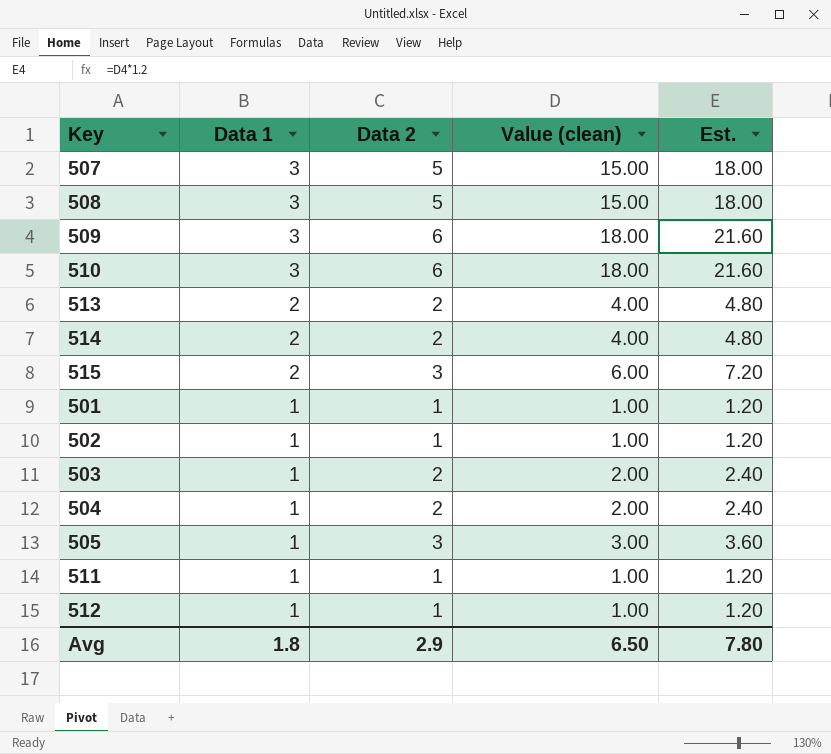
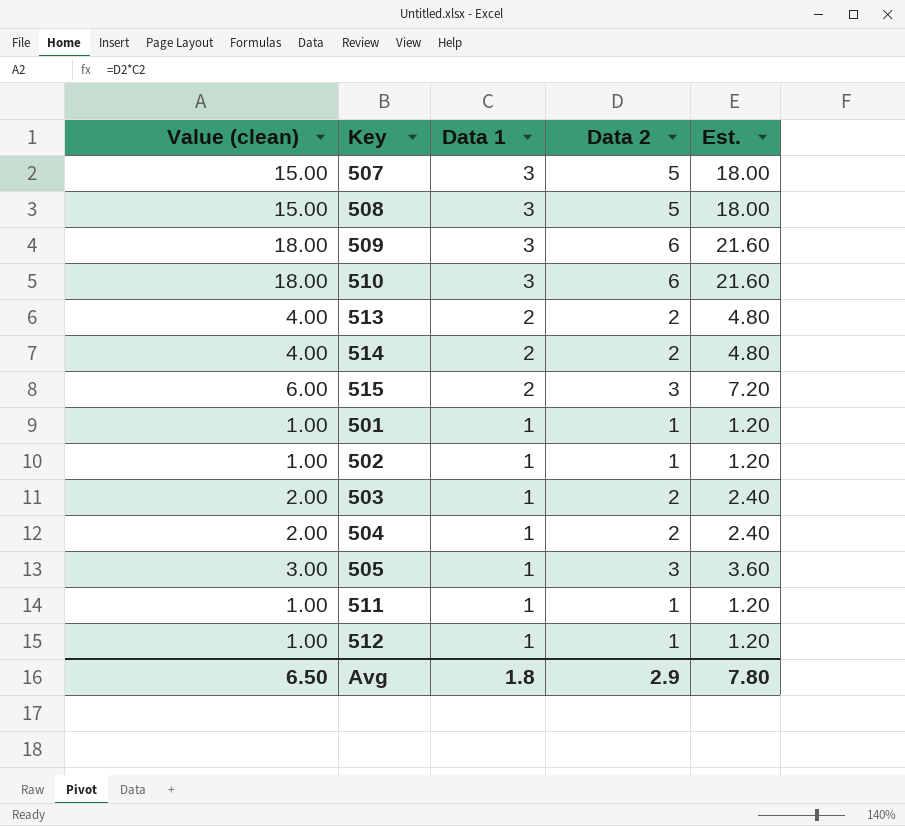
column Value (clean) | position: 4 -> 1

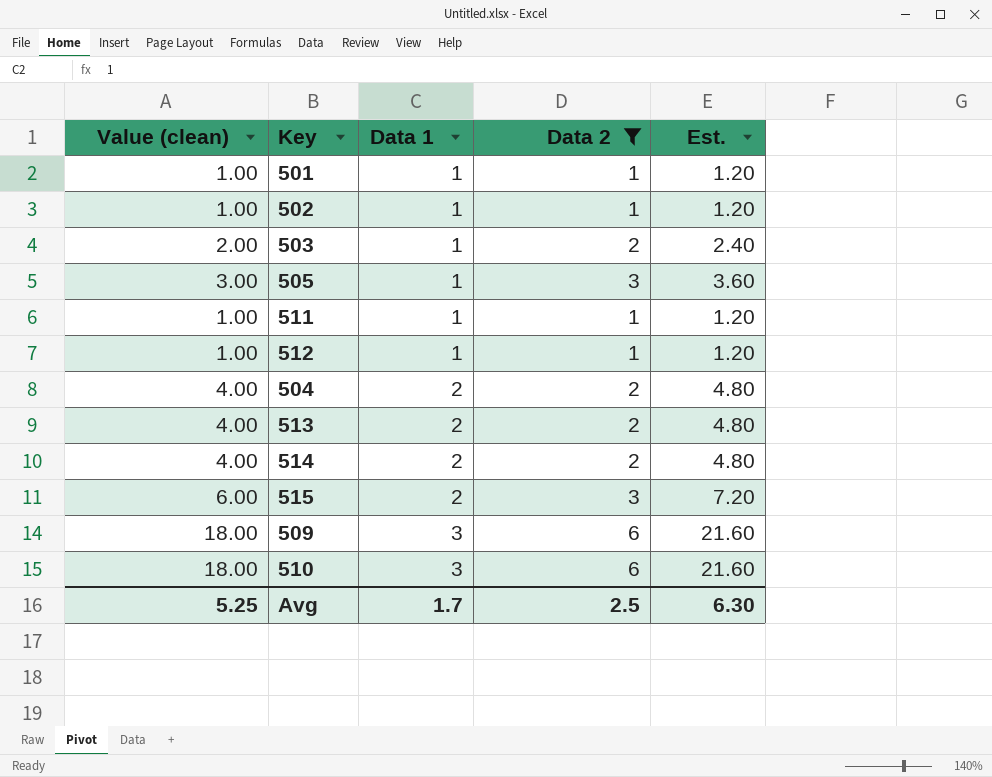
filter: none -> Data 2 != 5
row order: Data 1 descending -> Data 1 ascending
504 | Value (clean): 2.00 -> 4.00
504 | Data 1: 1 -> 2
504 | Est.: 2.40 -> 4.80
Avg | Value (clean): 6.50 -> 5.25
Avg | Data 1: 1.8 -> 1.7
Avg | Data 2: 2.9 -> 2.5
Avg | Est.: 7.80 -> 6.30

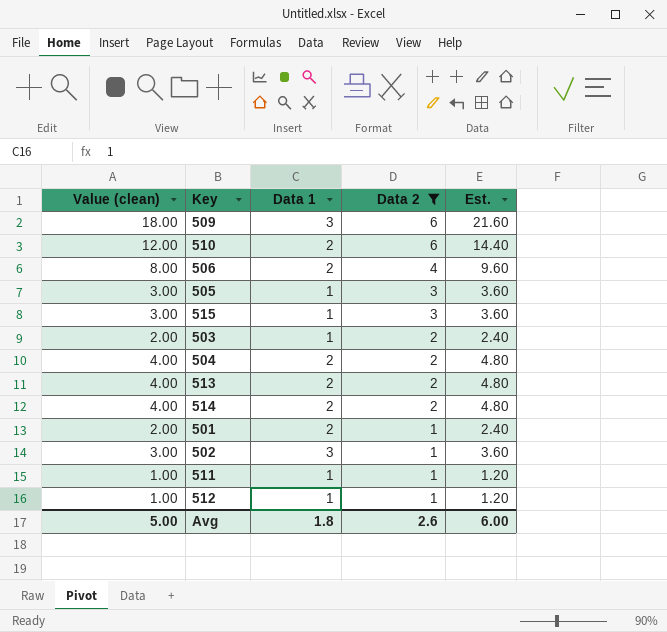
row order: Data 1 ascending -> Data 2 descending
510 | Value (clean): 18.00 -> 12.00
510 | Data 1: 3 -> 2
510 | Est.: 21.60 -> 14.40
row 506: none -> 8.00 | 2 | 4 | 9.60
515 | Value (clean): 6.00 -> 3.00
515 | Data 1: 2 -> 1
515 | Est.: 7.20 -> 3.60
501 | Value (clean): 1.00 -> 2.00
501 | Data 1: 1 -> 2
501 | Est.: 1.20 -> 2.40
502 | Value (clean): 1.00 -> 3.00
502 | Data 1: 1 -> 3
502 | Est.: 1.20 -> 3.60
Avg | Value (clean): 5.25 -> 5.00
Avg | Data 1: 1.7 -> 1.8
Avg | Data 2: 2.5 -> 2.6
Avg | Est.: 6.30 -> 6.00

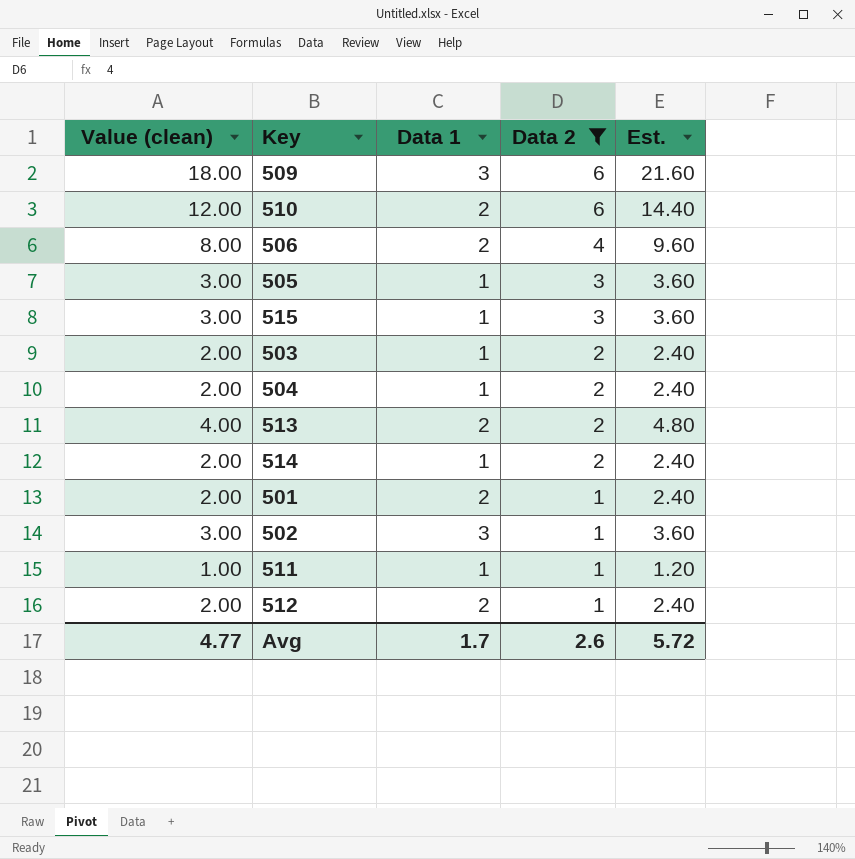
504 | Value (clean): 4.00 -> 2.00
504 | Data 1: 2 -> 1
504 | Est.: 4.80 -> 2.40
514 | Value (clean): 4.00 -> 2.00
514 | Data 1: 2 -> 1
514 | Est.: 4.80 -> 2.40
512 | Value (clean): 1.00 -> 2.00
512 | Data 1: 1 -> 2
512 | Est.: 1.20 -> 2.40
Avg | Value (clean): 5.00 -> 4.77
Avg | Data 1: 1.8 -> 1.7
Avg | Est.: 6.00 -> 5.72

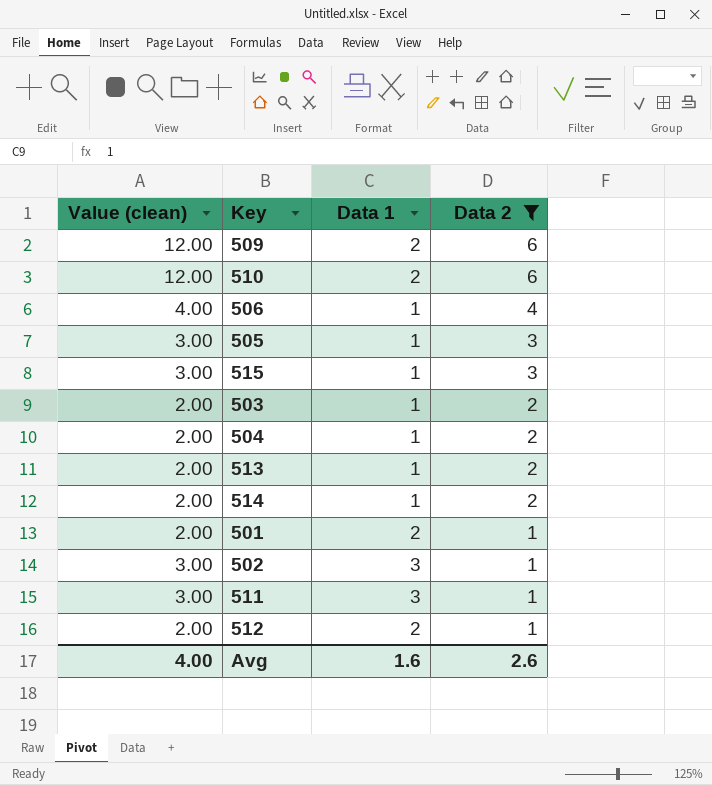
column Est. | formula: [Value (clean)] * 1.2 -> none
509 | Value (clean): 18.00 -> 12.00
509 | Data 1: 3 -> 2
506 | Value (clean): 8.00 -> 4.00
506 | Data 1: 2 -> 1
513 | Value (clean): 4.00 -> 2.00
513 | Data 1: 2 -> 1
511 | Value (clean): 1.00 -> 3.00
511 | Data 1: 1 -> 3
Avg | Value (clean): 4.77 -> 4.00
Avg | Data 1: 1.7 -> 1.6

